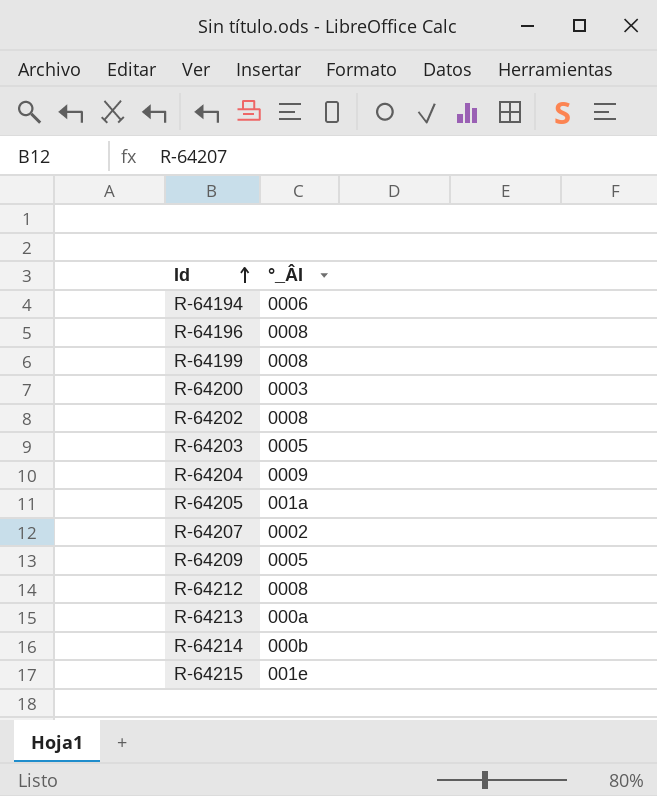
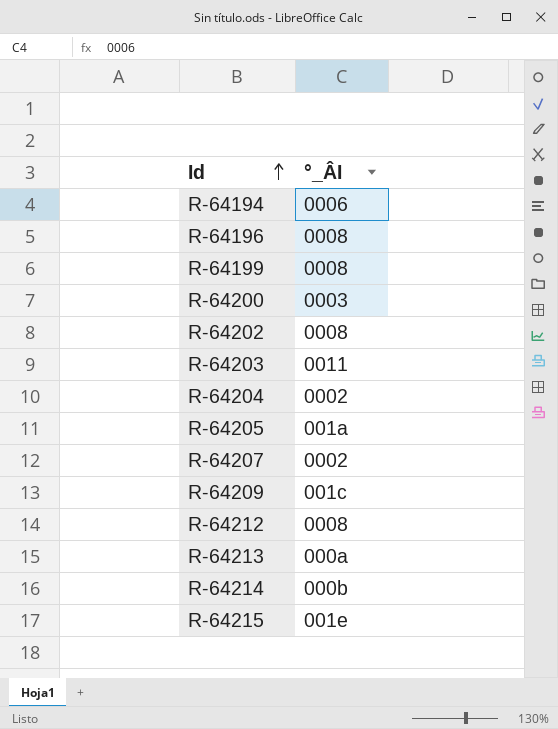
R-64203 | °_ÂI: 0005 -> 0011
R-64204 | °_ÂI: 0009 -> 0002
R-64209 | °_ÂI: 0005 -> 001c

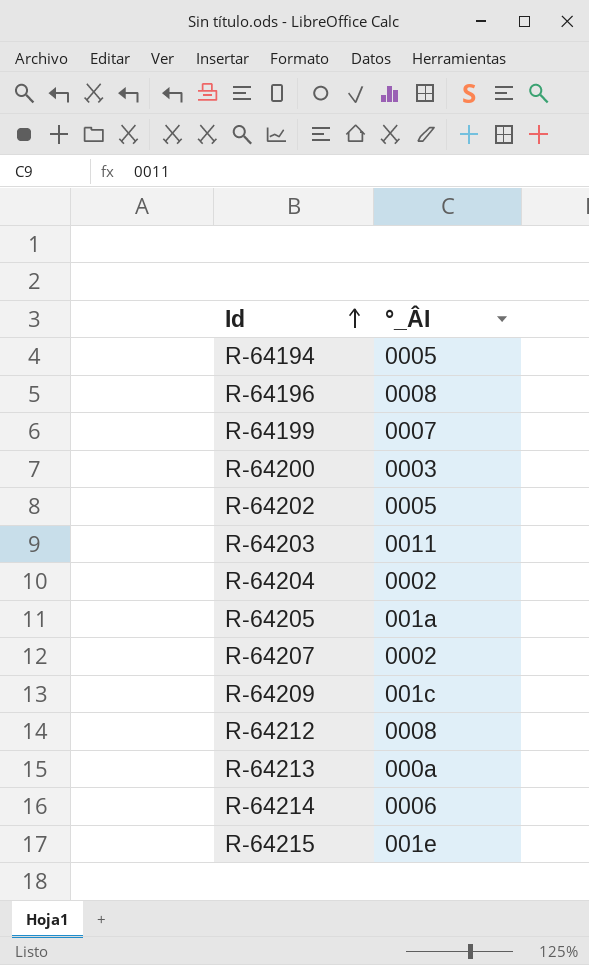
R-64194 | °_ÂI: 0006 -> 0005
R-64199 | °_ÂI: 0008 -> 0007
R-64202 | °_ÂI: 0008 -> 0005
R-64214 | °_ÂI: 000b -> 0006

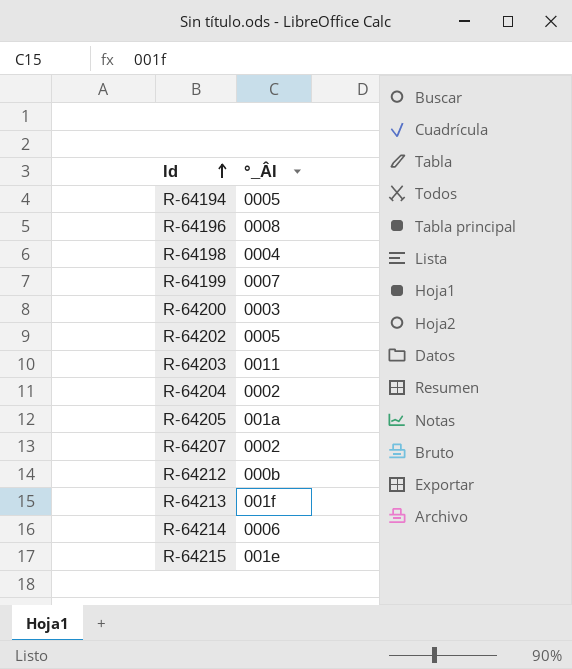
row R-64209: 001c -> none
row R-64198: none -> 0004
R-64212 | °_ÂI: 0008 -> 000b
R-64213 | °_ÂI: 000a -> 001f

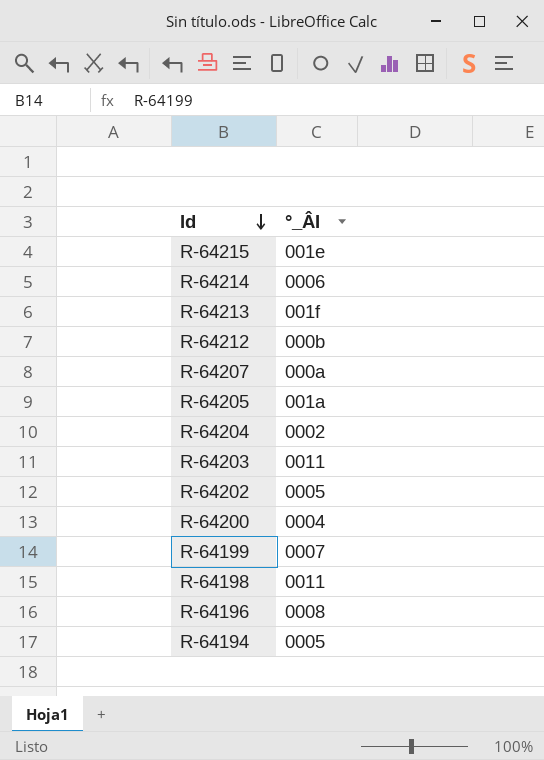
row order: Id ascending -> Id descending
R-64207 | °_ÂI: 0002 -> 000a
R-64200 | °_ÂI: 0003 -> 0004
R-64198 | °_ÂI: 0004 -> 0011

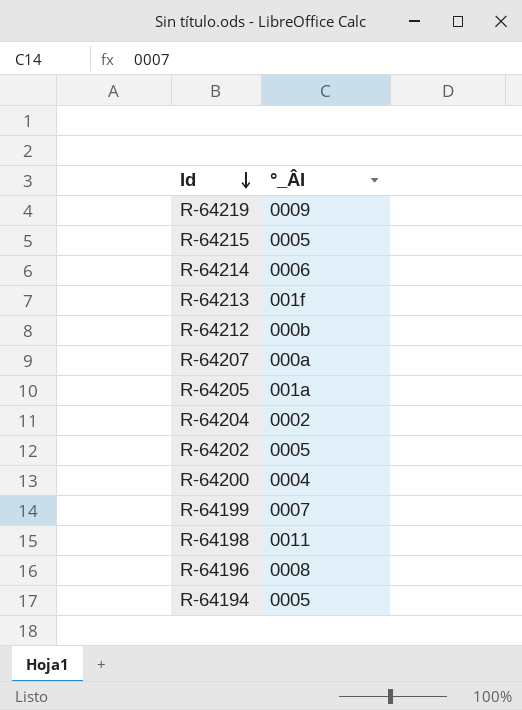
row R-64203: 0011 -> none
row R-64219: none -> 0009
R-64215 | °_ÂI: 001e -> 0005

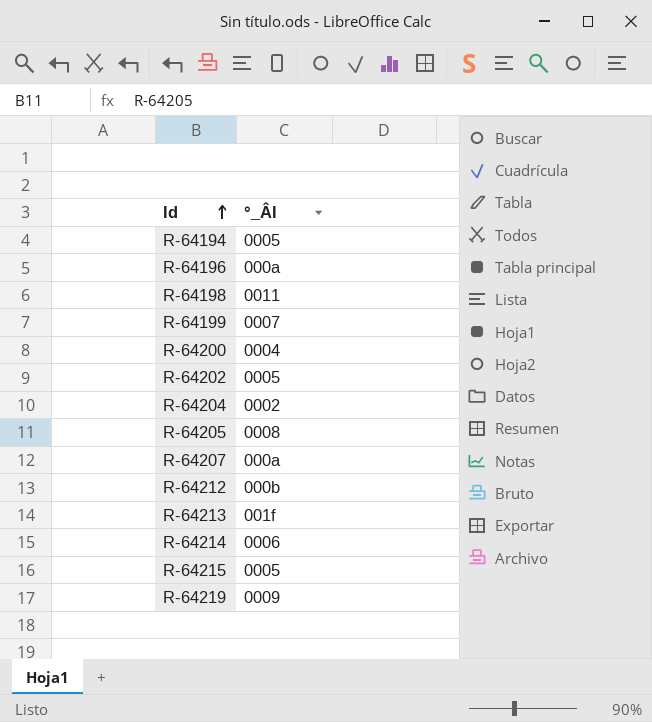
row order: Id descending -> Id ascending
R-64196 | °_ÂI: 0008 -> 000a
R-64205 | °_ÂI: 001a -> 0008

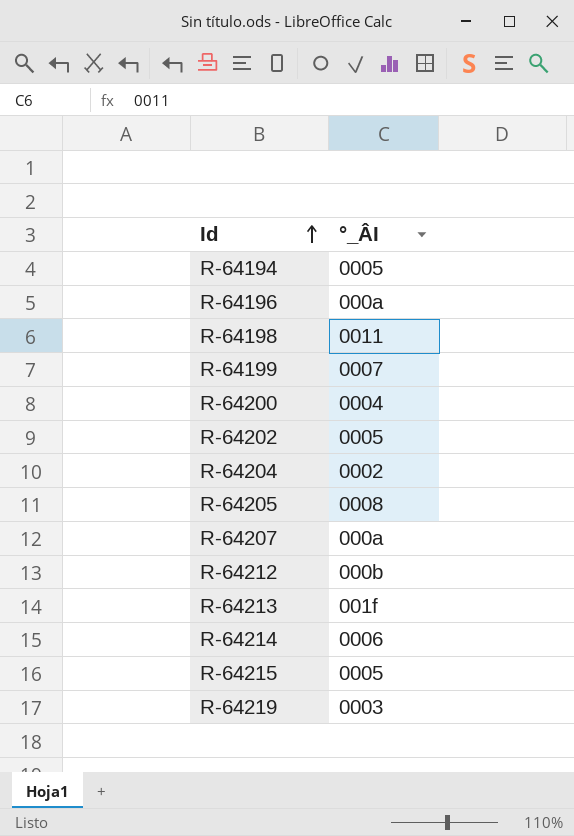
R-64219 | °_ÂI: 0009 -> 0003

